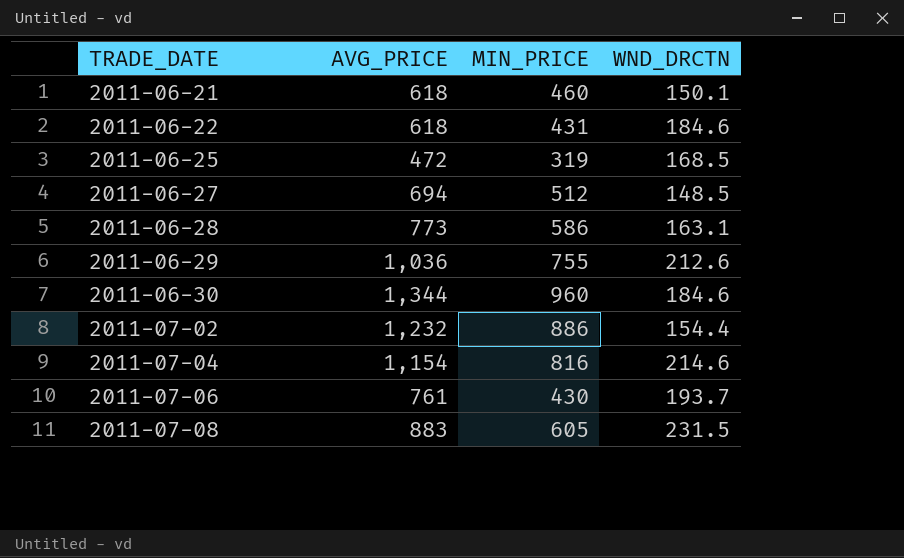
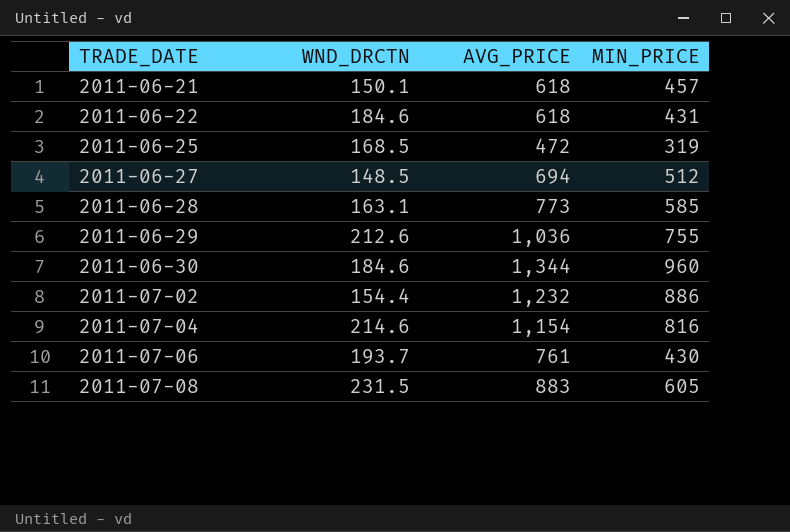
column WND_DRCTN | position: 4 -> 2
2011-06-21 | MIN_PRICE: 460 -> 457
2011-06-28 | MIN_PRICE: 586 -> 585

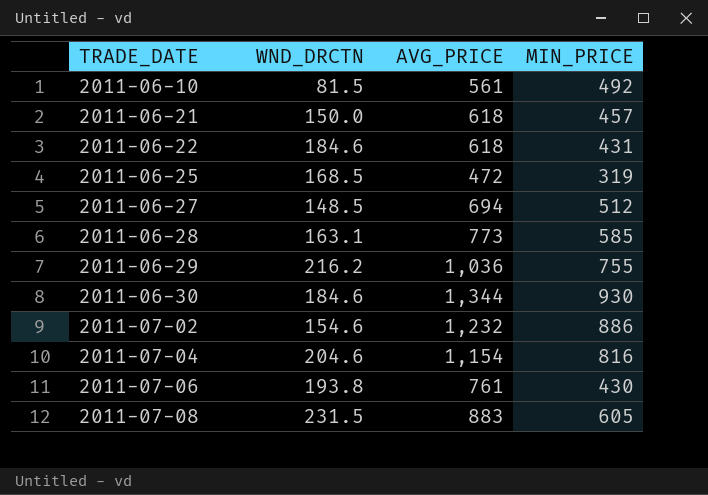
row 2011-06-10: none -> 81.5 | 561 | 492
2011-06-21 | WND_DRCTN: 150.1 -> 150.0
2011-06-29 | WND_DRCTN: 212.6 -> 216.2
2011-06-30 | MIN_PRICE: 960 -> 930
2011-07-02 | WND_DRCTN: 154.4 -> 154.6
2011-07-04 | WND_DRCTN: 214.6 -> 204.6
2011-07-06 | WND_DRCTN: 193.7 -> 193.8

